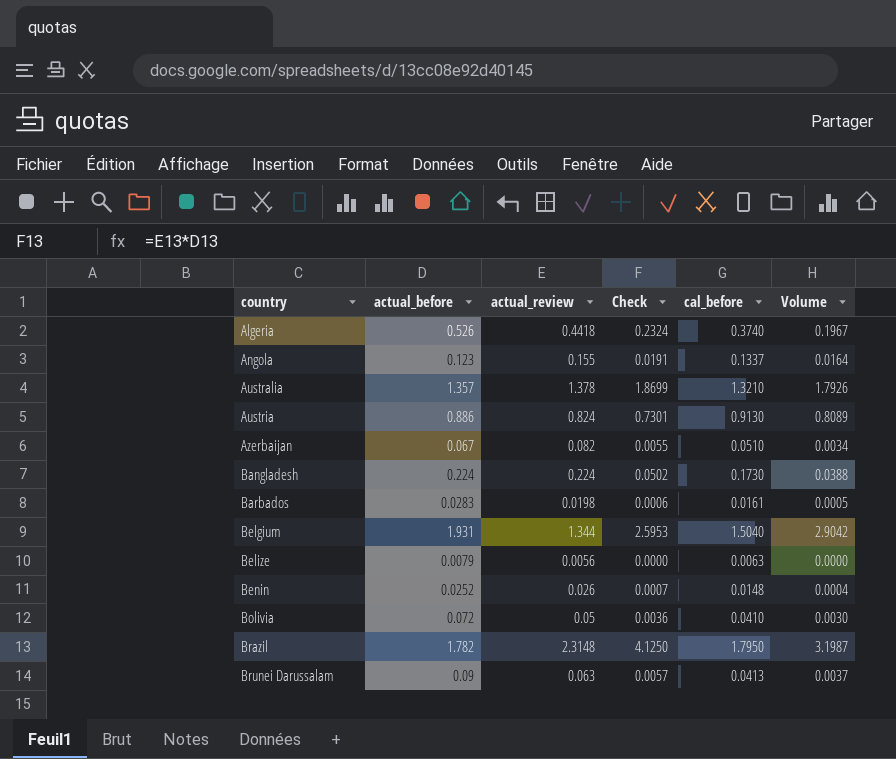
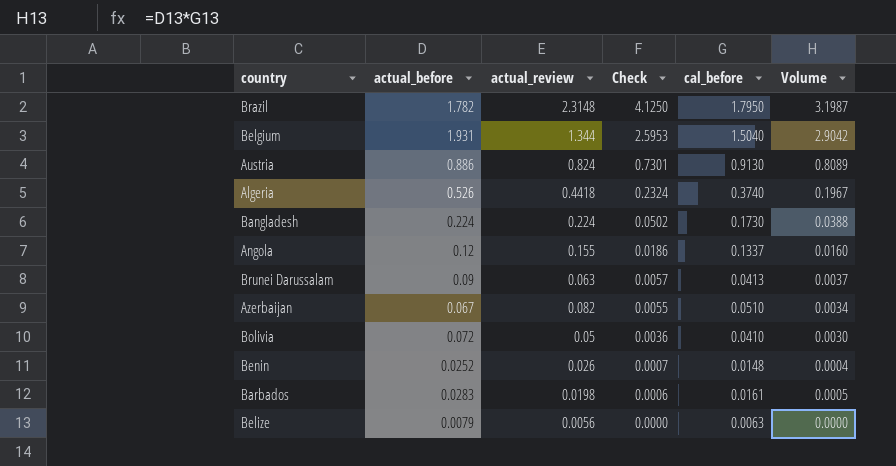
row order: country ascending -> Check descending
row Australia: 1.357 | 1.378 | 1.8699 | 1.3210 | 1.7926 -> none
Angola | actual_before: 0.123 -> 0.12
Angola | Check: 0.0191 -> 0.0186
Angola | Volume: 0.0164 -> 0.0160

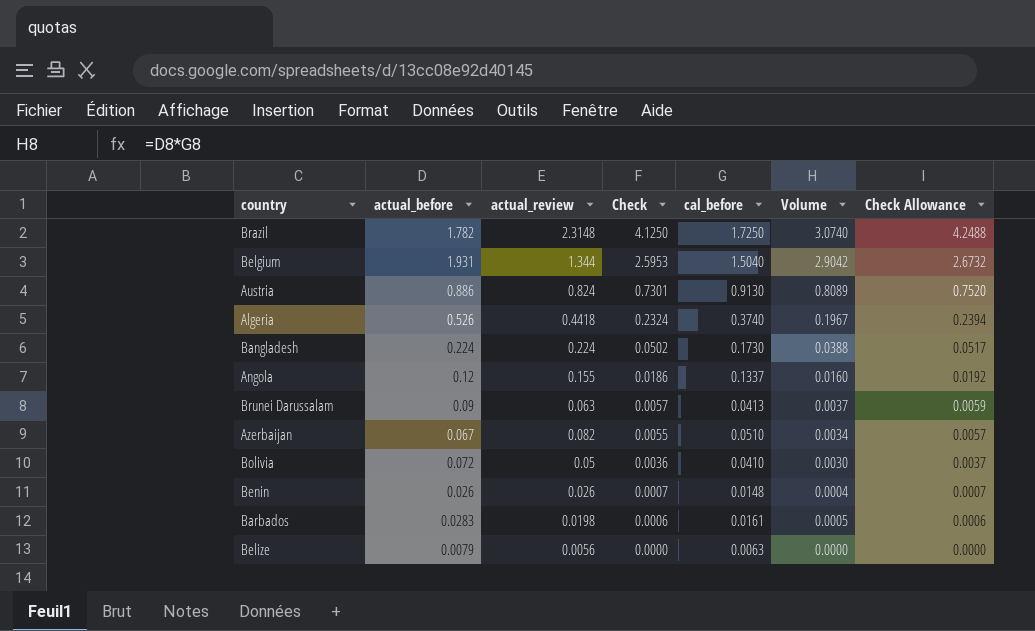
column Check Allowance | formula: none -> [Check] * 1.03
Brazil | cal_before: 1.7950 -> 1.7250
Brazil | Volume: 3.1987 -> 3.0740
Benin | actual_before: 0.0252 -> 0.026

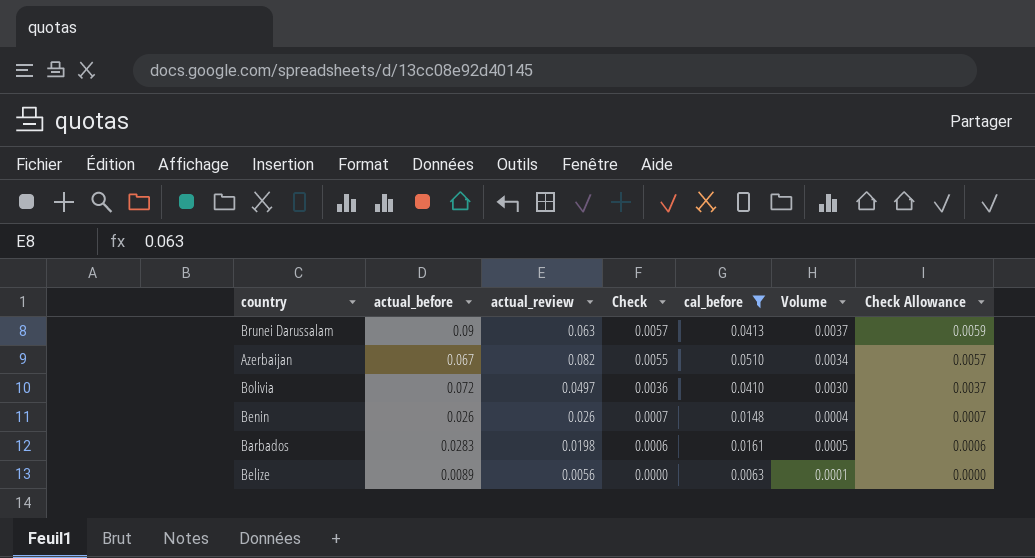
filter: none -> cal_before <= 0.0510
Bolivia | actual_review: 0.05 -> 0.0497
Belize | actual_before: 0.0079 -> 0.0089
Belize | Volume: 0.0000 -> 0.0001

